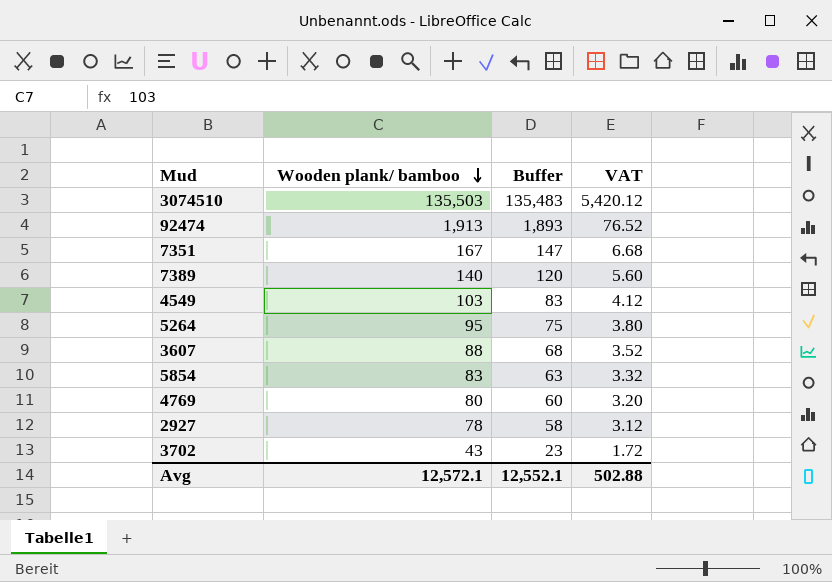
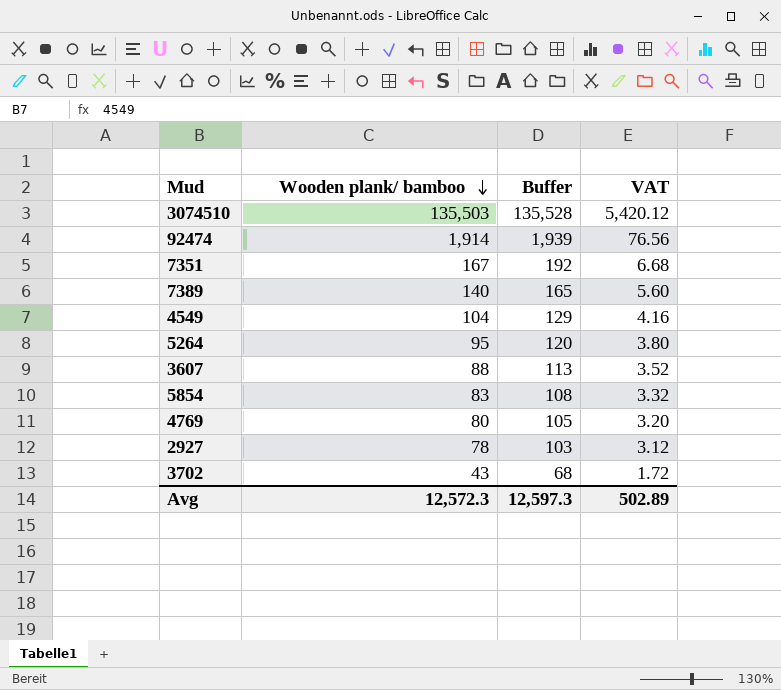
column Buffer | formula: [Wooden plank/ bamboo] - 20 -> [Wooden plank/ bamboo] + 25
92474 | Wooden plank/ bamboo: 1,913 -> 1,914
92474 | VAT: 76.52 -> 76.56
4549 | Wooden plank/ bamboo: 103 -> 104
4549 | VAT: 4.12 -> 4.16
Avg | Wooden plank/ bamboo: 12,572.1 -> 12,572.3
Avg | Buffer: 12,552.1 -> 12,597.3
Avg | VAT: 502.88 -> 502.89

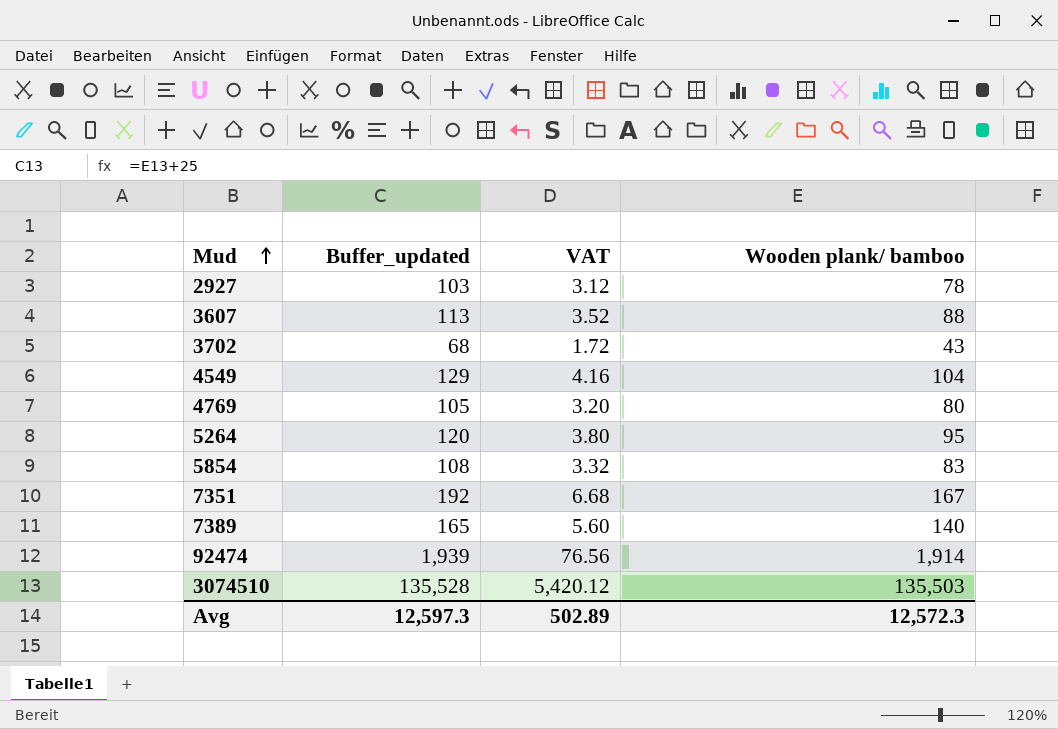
row order: Wooden plank/ bamboo descending -> Mud ascending
column name: Buffer -> Buffer_updated
column Wooden plank/ bamboo | position: 2 -> 4

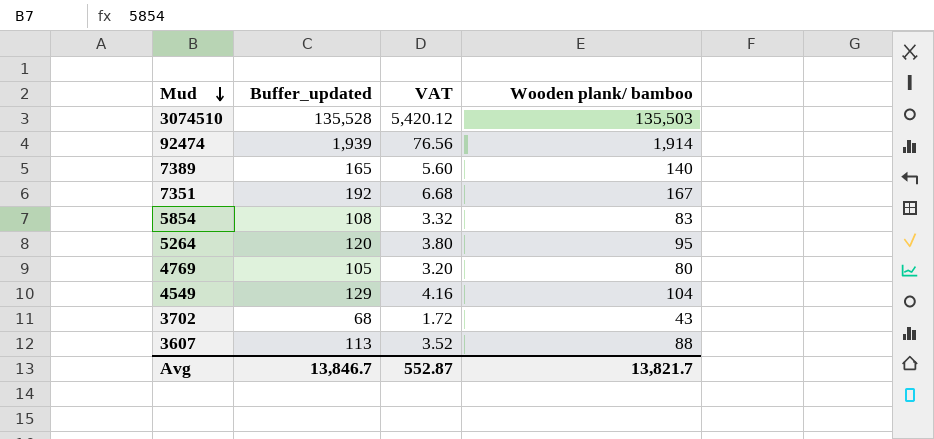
row order: Mud ascending -> Mud descending
row 2927: 103 | 3.12 | 78 -> none
Avg | Buffer_updated: 12,597.3 -> 13,846.7
Avg | VAT: 502.89 -> 552.87
Avg | Wooden plank/ bamboo: 12,572.3 -> 13,821.7

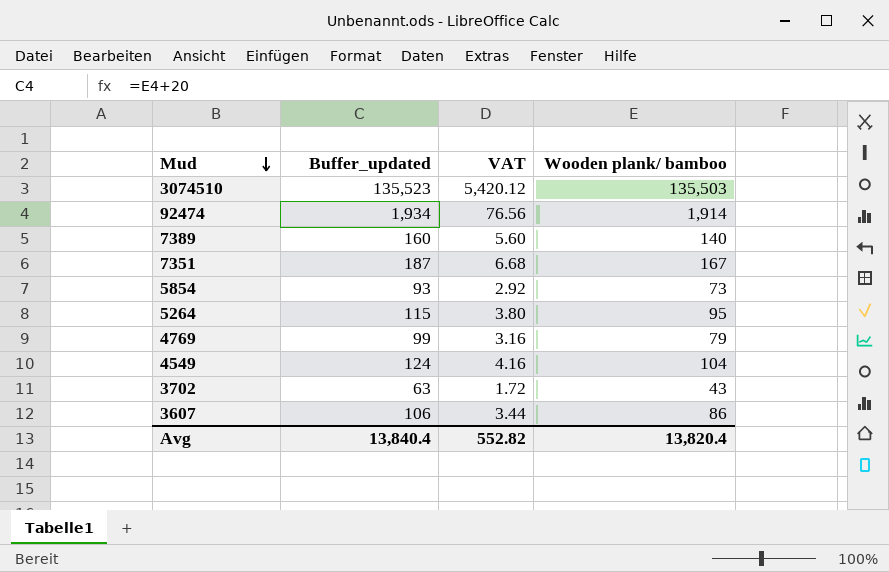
column Buffer_updated | formula: [Wooden plank/ bamboo] + 25 -> [Wooden plank/ bamboo] + 20
5854 | VAT: 3.32 -> 2.92
5854 | Wooden plank/ bamboo: 83 -> 73
4769 | VAT: 3.20 -> 3.16
4769 | Wooden plank/ bamboo: 80 -> 79
3607 | VAT: 3.52 -> 3.44
3607 | Wooden plank/ bamboo: 88 -> 86
Avg | Buffer_updated: 13,846.7 -> 13,840.4
Avg | VAT: 552.87 -> 552.82
Avg | Wooden plank/ bamboo: 13,821.7 -> 13,820.4

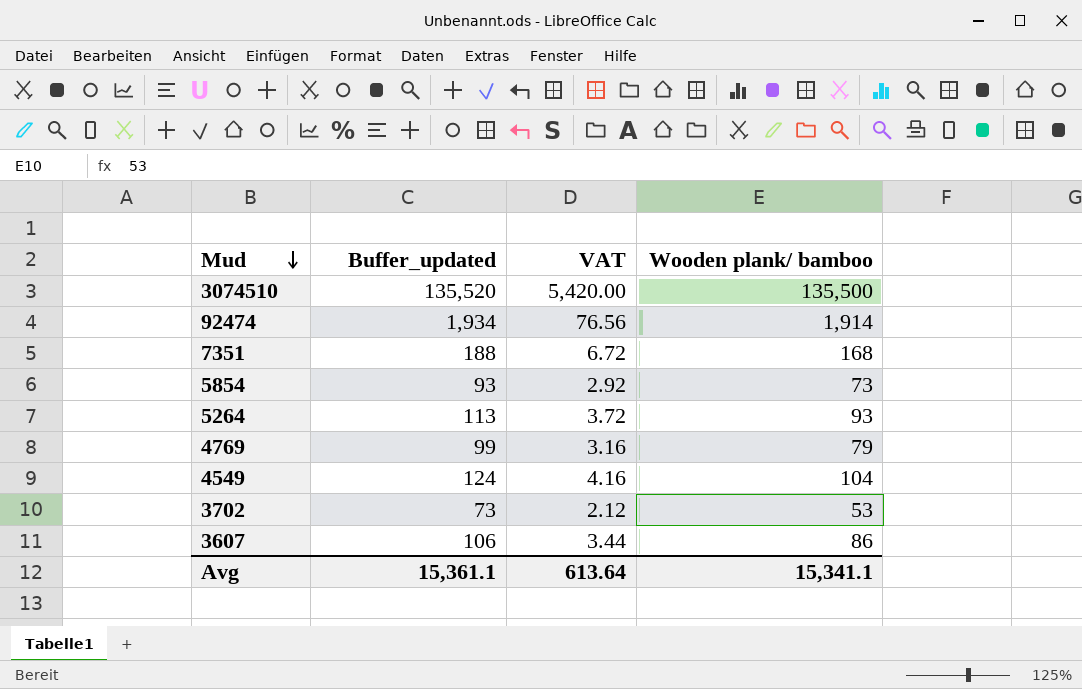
row 7389: 160 | 5.60 | 140 -> none
3074510 | Buffer_updated: 135,523 -> 135,520
3074510 | VAT: 5,420.12 -> 5,420.00
3074510 | Wooden plank/ bamboo: 135,503 -> 135,500
7351 | Buffer_updated: 187 -> 188
7351 | VAT: 6.68 -> 6.72
7351 | Wooden plank/ bamboo: 167 -> 168
5264 | Buffer_updated: 115 -> 113
5264 | VAT: 3.80 -> 3.72
5264 | Wooden plank/ bamboo: 95 -> 93
3702 | Buffer_updated: 63 -> 73
3702 | VAT: 1.72 -> 2.12
3702 | Wooden plank/ bamboo: 43 -> 53
Avg | Buffer_updated: 13,840.4 -> 15,361.1
Avg | VAT: 552.82 -> 613.64
Avg | Wooden plank/ bamboo: 13,820.4 -> 15,341.1

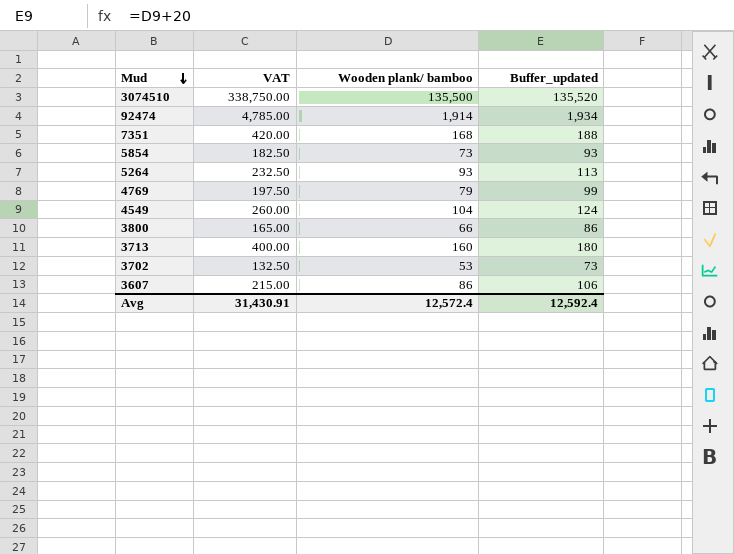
column VAT | formula: [Wooden plank/ bamboo] * 0.04 -> [Wooden plank/ bamboo] * 2.5
column Buffer_updated | position: 2 -> 4
row 3800: none -> 165.00 | 66 | 86
row 3713: none -> 400.00 | 160 | 180
Avg | VAT: 613.64 -> 31,430.91
Avg | Wooden plank/ bamboo: 15,341.1 -> 12,572.4
Avg | Buffer_updated: 15,361.1 -> 12,592.4

